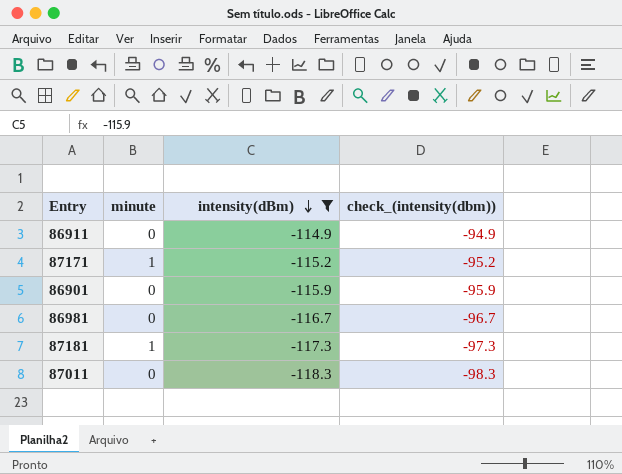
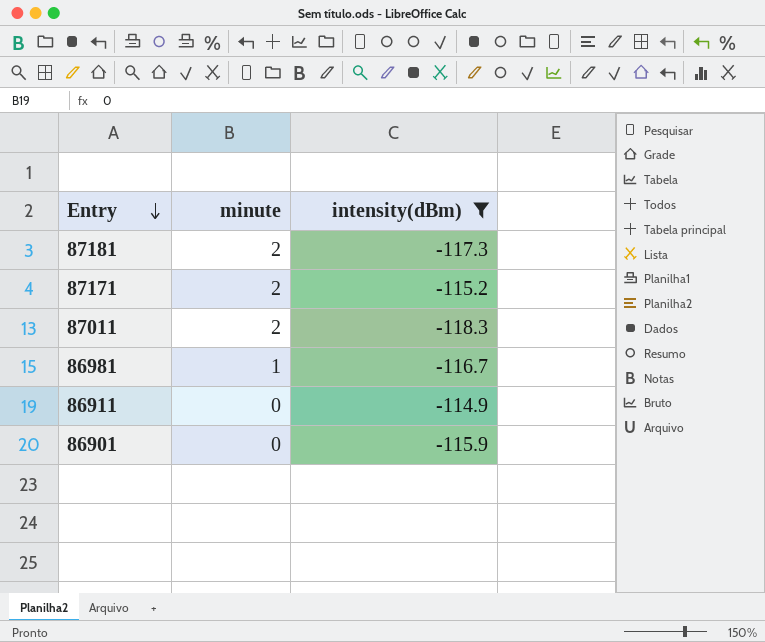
row order: intensity(dBm) descending -> Entry descending
column check_(intensity(dbm)) | formula: [intensity(dBm)] + 20 -> none
87181 | minute: 1 -> 2
87171 | minute: 1 -> 2
87011 | minute: 0 -> 2
86981 | minute: 0 -> 1

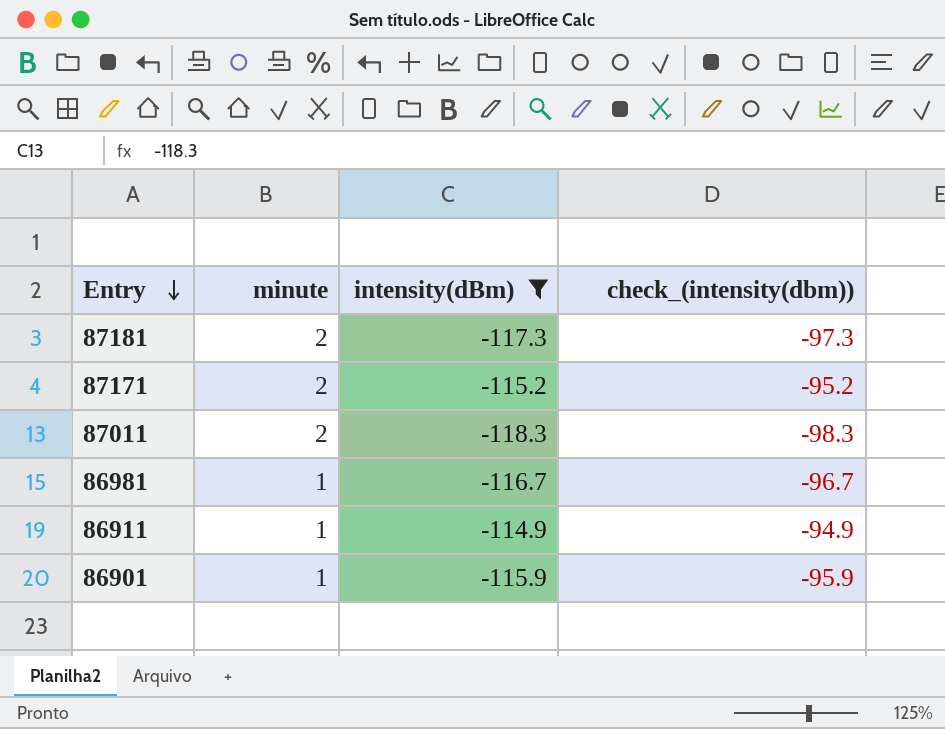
column check_(intensity(dbm)) | formula: none -> [intensity(dBm)] + 20
86911 | minute: 0 -> 1
86901 | minute: 0 -> 1

